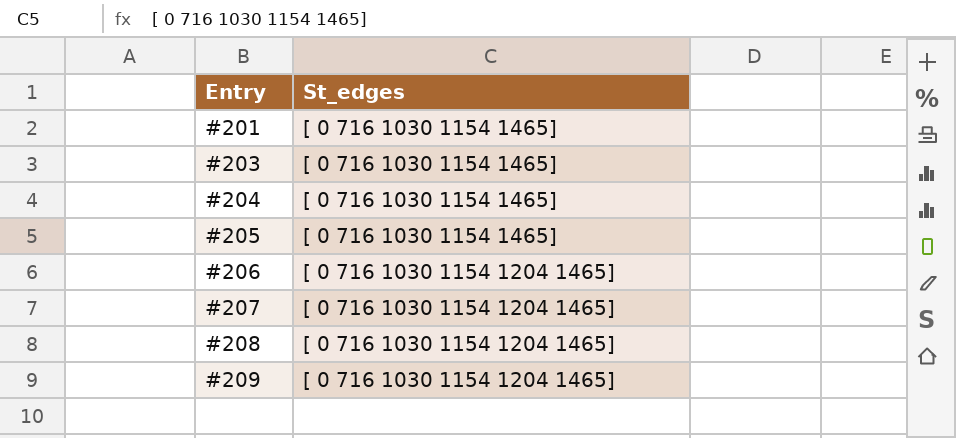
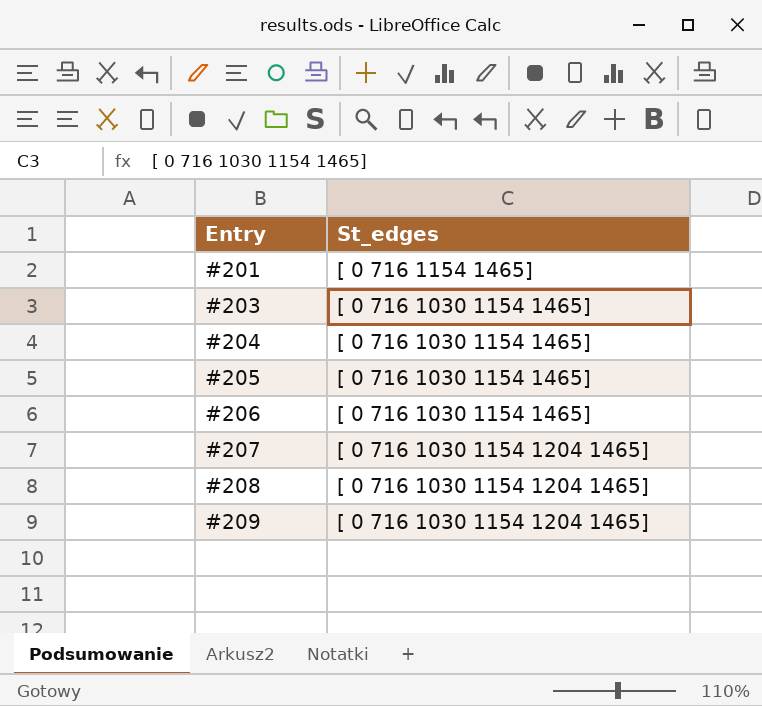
#201 | St_edges: [ 0 716 1030 1154 1465] -> [ 0 716 1154 1465]
#206 | St_edges: [ 0 716 1030 1154 1204 1465] -> [ 0 716 1030 1154 1465]

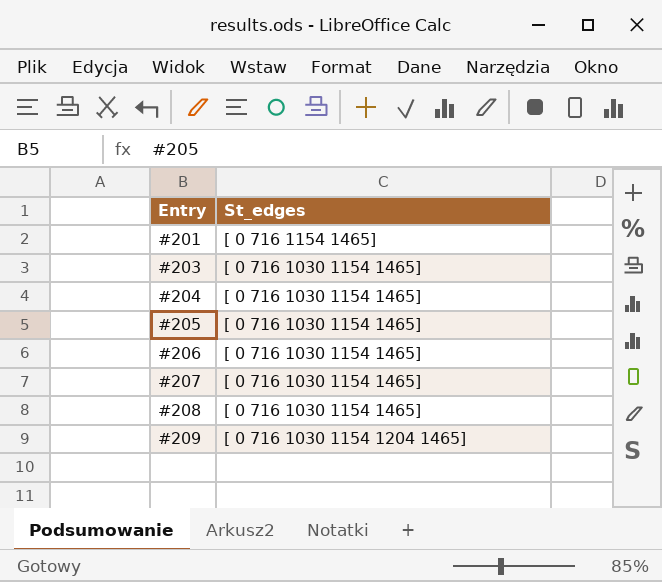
#207 | St_edges: [ 0 716 1030 1154 1204 1465] -> [ 0 716 1030 1154 1465]
#208 | St_edges: [ 0 716 1030 1154 1204 1465] -> [ 0 716 1030 1154 1465]

